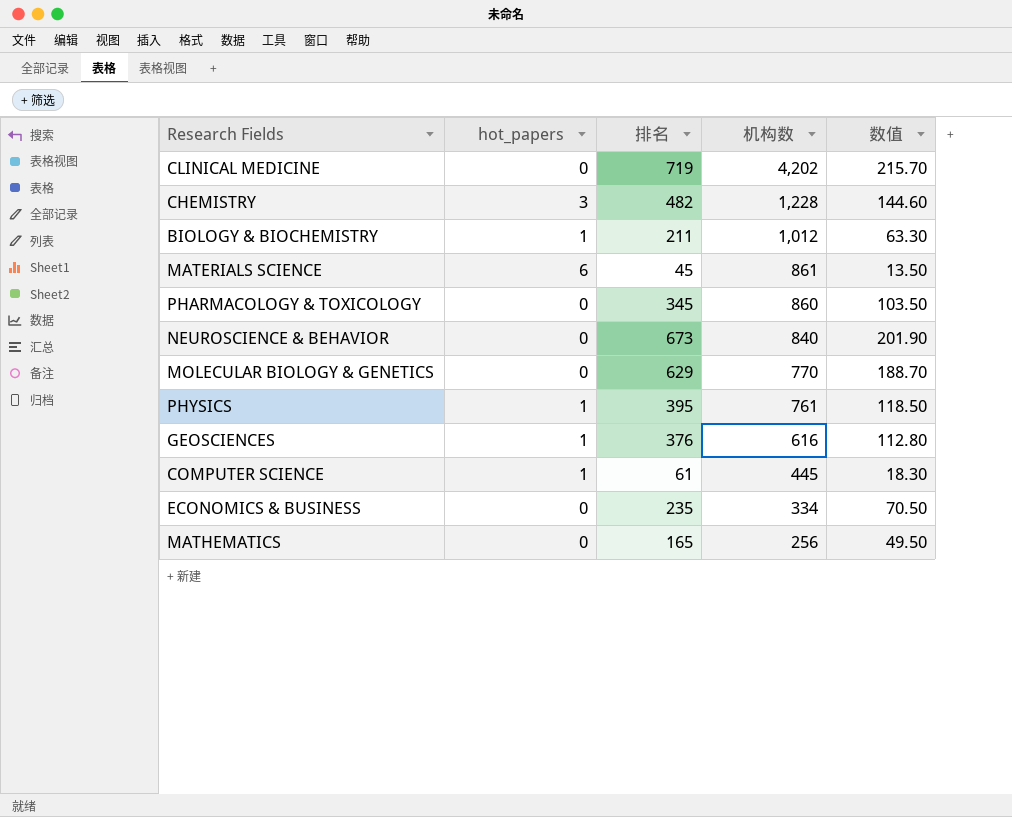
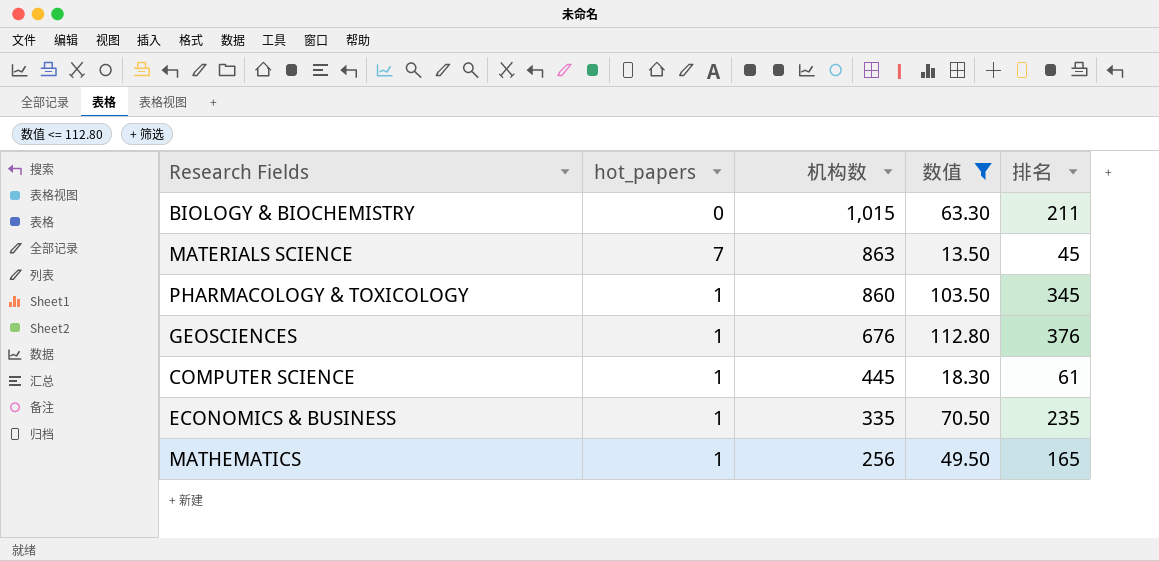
filter: none -> 数值 <= 112.80
column 排名 | position: 3 -> 5
BIOLOGY & BIOCHEMISTRY | hot_papers: 1 -> 0
BIOLOGY & BIOCHEMISTRY | 机构数: 1,012 -> 1,015
MATERIALS SCIENCE | hot_papers: 6 -> 7
MATERIALS SCIENCE | 机构数: 861 -> 863
PHARMACOLOGY & TOXICOLOGY | hot_papers: 0 -> 1
GEOSCIENCES | 机构数: 616 -> 676
ECONOMICS & BUSINESS | hot_papers: 0 -> 1
ECONOMICS & BUSINESS | 机构数: 334 -> 335
MATHEMATICS | hot_papers: 0 -> 1

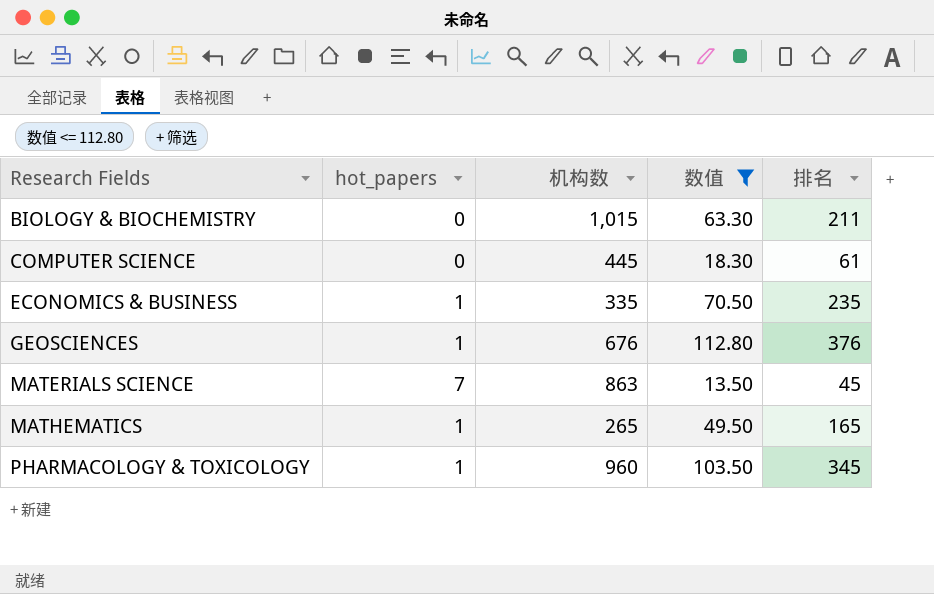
row order: 机构数 descending -> Research Fields ascending
COMPUTER SCIENCE | hot_papers: 1 -> 0
MATHEMATICS | 机构数: 256 -> 265
PHARMACOLOGY & TOXICOLOGY | 机构数: 860 -> 960

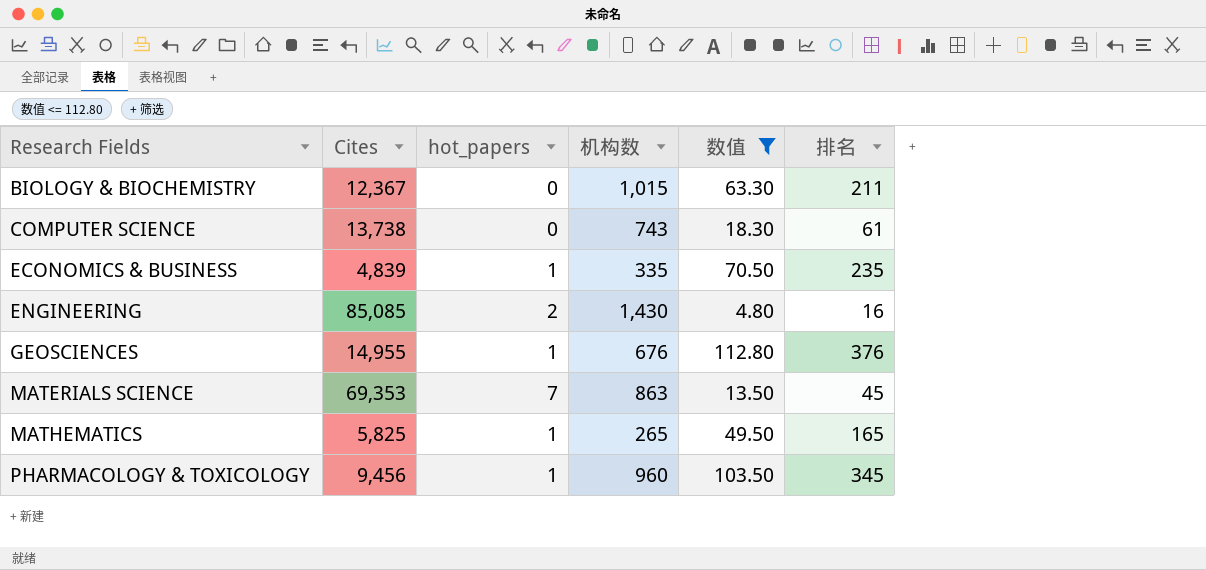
column Cites | position: none -> 2
COMPUTER SCIENCE | 机构数: 445 -> 743
row ENGINEERING: none -> 85,085 | 2 | 1,430 | 4.80 | 16

